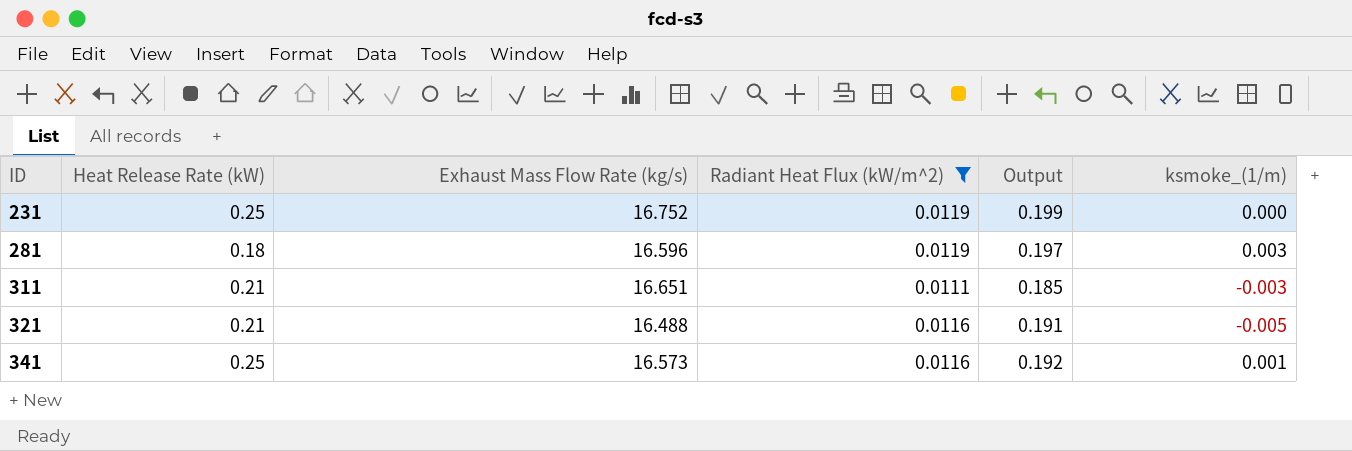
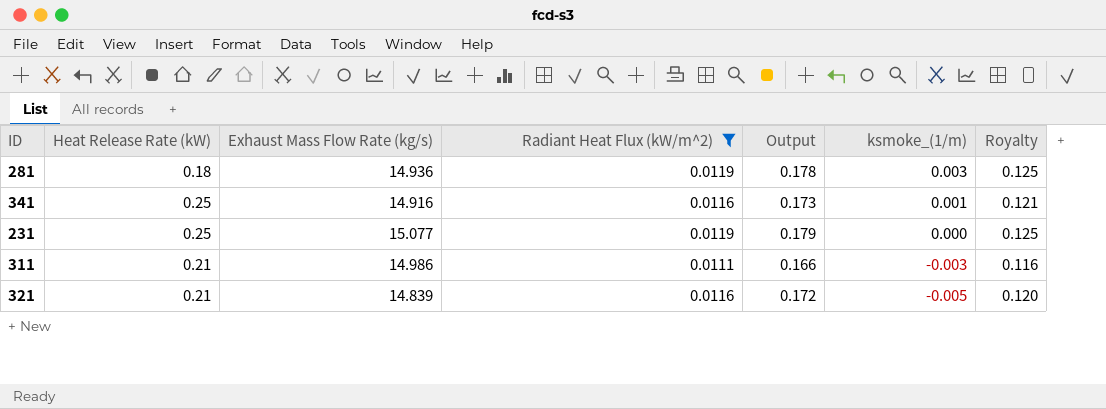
row order: ID ascending -> ksmoke_(1/m) descending
column Royalty | formula: none -> [Output] * 0.7
281 | Exhaust Mass Flow Rate (kg/s): 16.596 -> 14.936
281 | Output: 0.197 -> 0.178
341 | Exhaust Mass Flow Rate (kg/s): 16.573 -> 14.916
341 | Output: 0.192 -> 0.173
231 | Exhaust Mass Flow Rate (kg/s): 16.752 -> 15.077
231 | Output: 0.199 -> 0.179
311 | Exhaust Mass Flow Rate (kg/s): 16.651 -> 14.986
311 | Output: 0.185 -> 0.166
321 | Exhaust Mass Flow Rate (kg/s): 16.488 -> 14.839
321 | Output: 0.191 -> 0.172

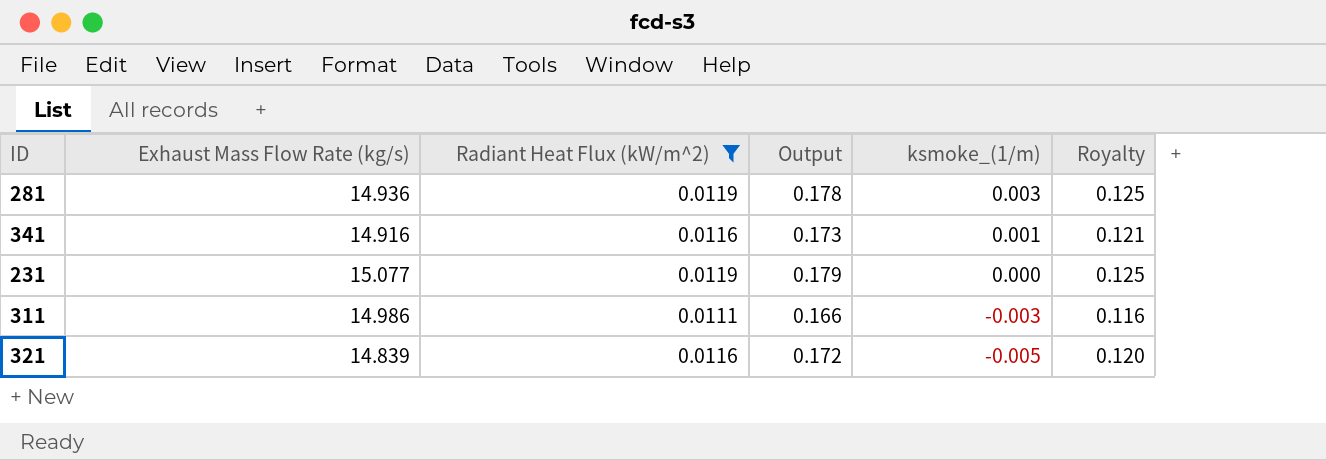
column Heat Release Rate (kW) | position: 2 -> none

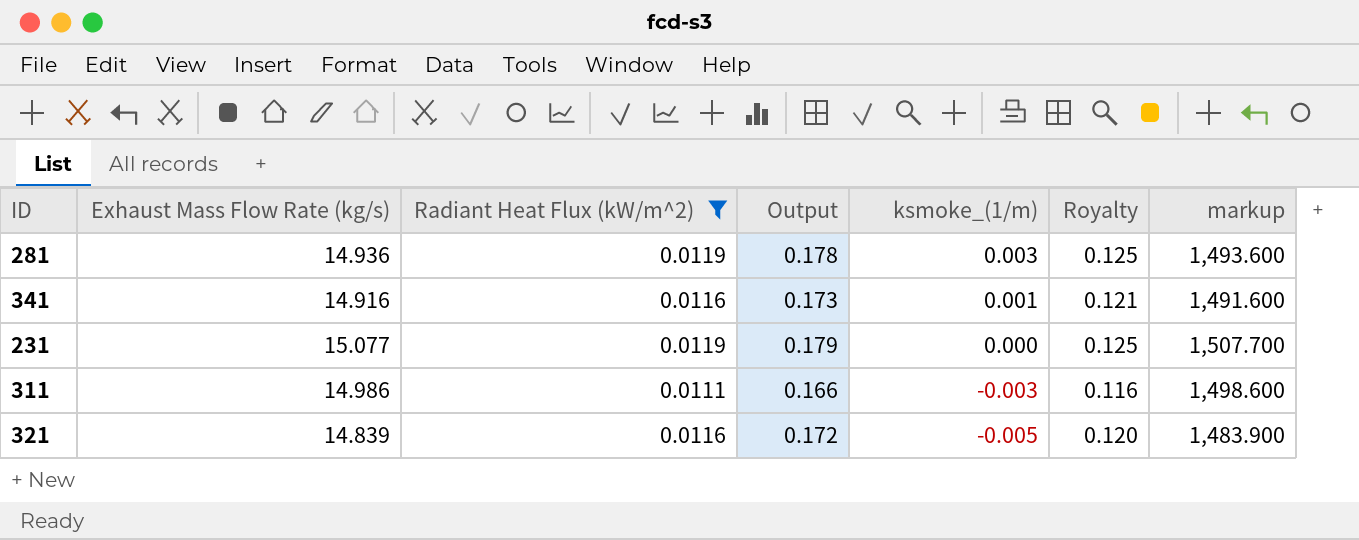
column markup | formula: none -> [Exhaust Mass Flow Rate (kg/s)] * 100

